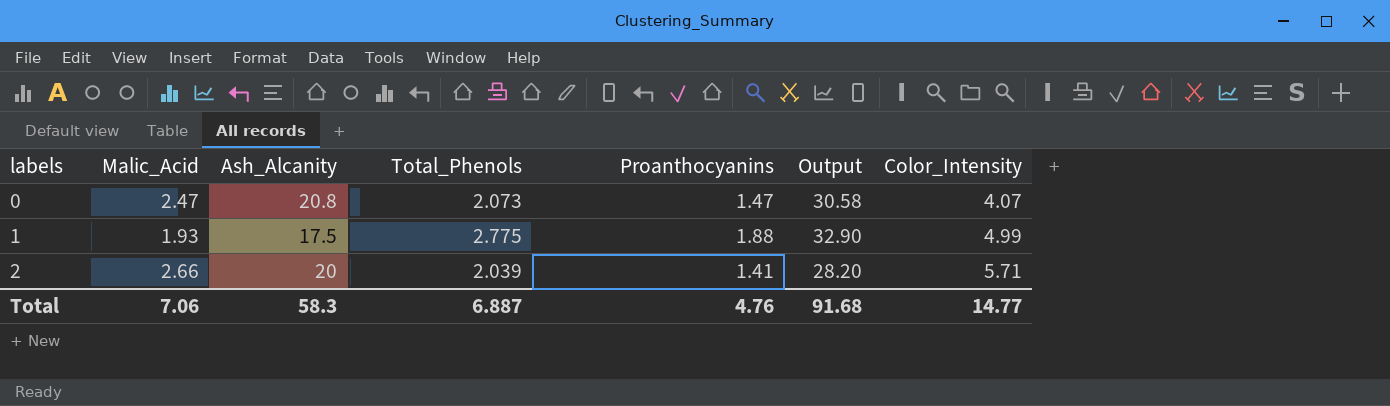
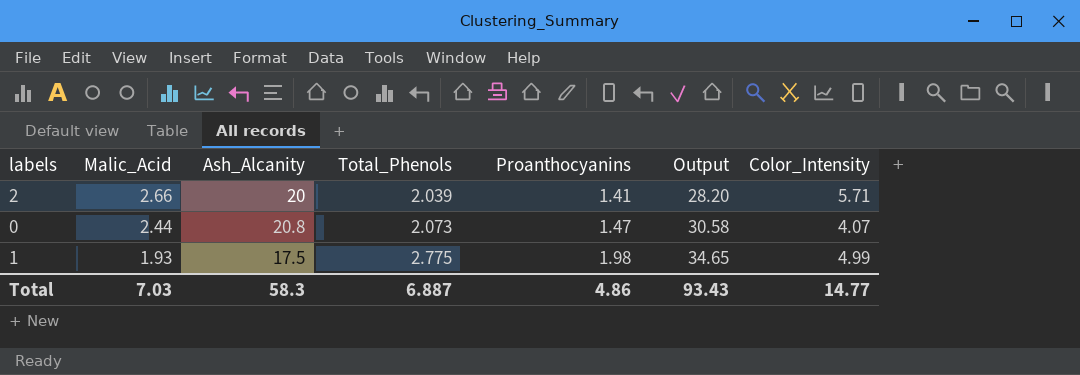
row order: labels ascending -> Malic_Acid descending
0 | Malic_Acid: 2.47 -> 2.44
1 | Proanthocyanins: 1.88 -> 1.98
1 | Output: 32.90 -> 34.65
Total | Malic_Acid: 7.06 -> 7.03
Total | Proanthocyanins: 4.76 -> 4.86
Total | Output: 91.68 -> 93.43

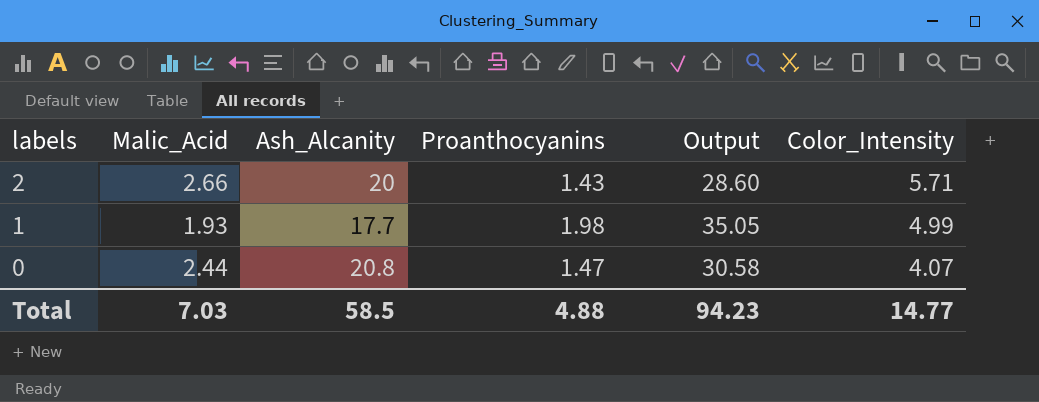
row order: Malic_Acid descending -> labels descending
column Total_Phenols | position: 4 -> none
2 | Proanthocyanins: 1.41 -> 1.43
2 | Output: 28.20 -> 28.60
1 | Ash_Alcanity: 17.5 -> 17.7
1 | Output: 34.65 -> 35.05
Total | Ash_Alcanity: 58.3 -> 58.5
Total | Proanthocyanins: 4.86 -> 4.88
Total | Output: 93.43 -> 94.23

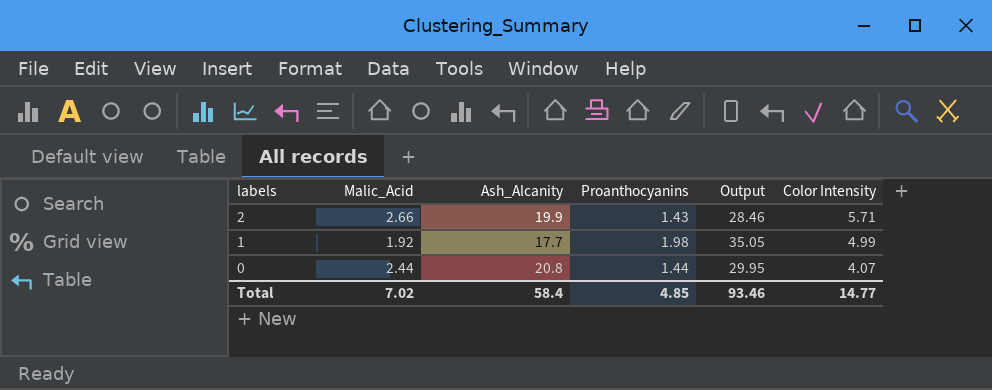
column name: Color_Intensity -> Color Intensity
2 | Ash_Alcanity: 20 -> 19.9
2 | Output: 28.60 -> 28.46
1 | Malic_Acid: 1.93 -> 1.92
0 | Proanthocyanins: 1.47 -> 1.44
0 | Output: 30.58 -> 29.95
Total | Malic_Acid: 7.03 -> 7.02
Total | Ash_Alcanity: 58.5 -> 58.4
Total | Proanthocyanins: 4.88 -> 4.85
Total | Output: 94.23 -> 93.46

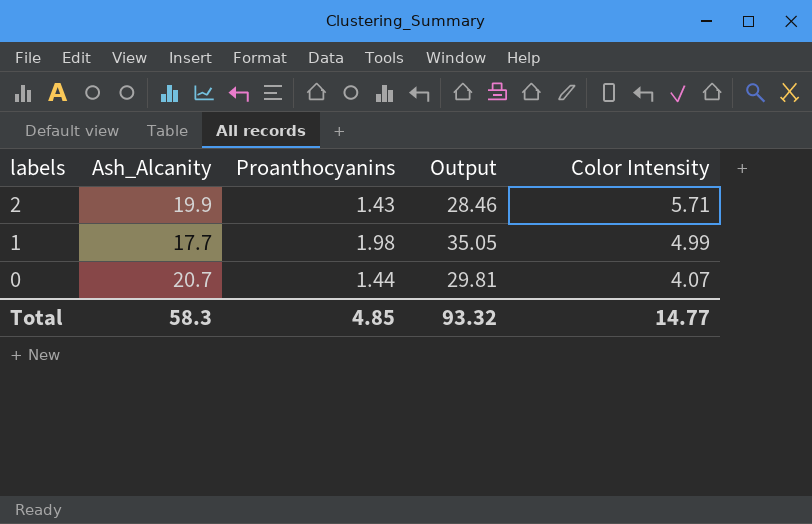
column Malic_Acid | position: 2 -> none
0 | Ash_Alcanity: 20.8 -> 20.7
0 | Output: 29.95 -> 29.81
Total | Ash_Alcanity: 58.4 -> 58.3
Total | Output: 93.46 -> 93.32

